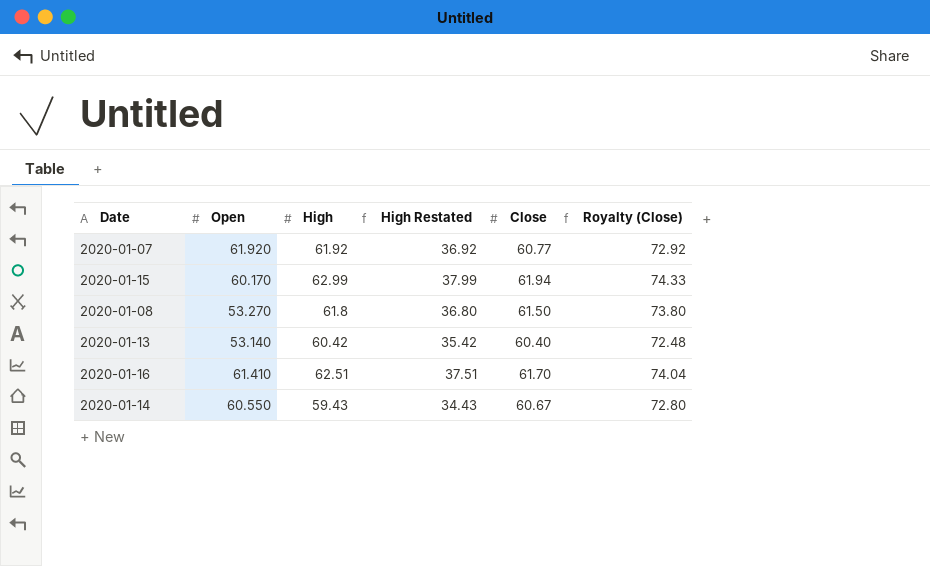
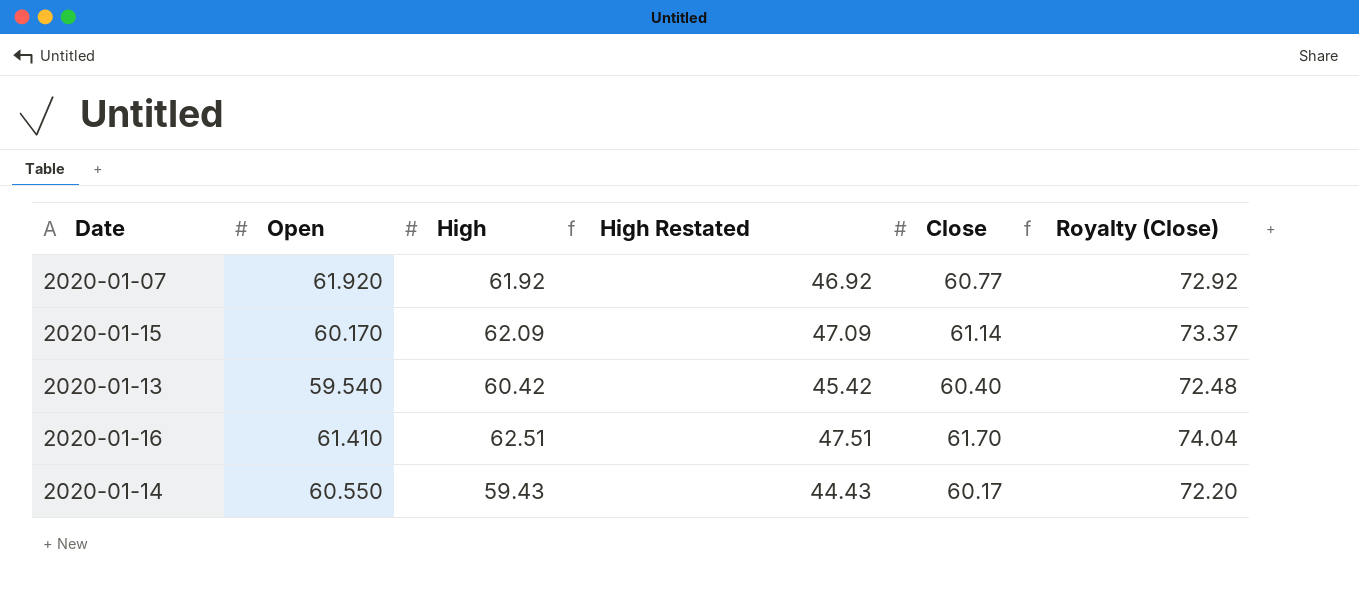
column High Restated | formula: [High] - 25 -> [High] - 15
row 2020-01-08: 53.270 | 61.8 | 36.80 | 61.50 | 73.80 -> none
2020-01-15 | High: 62.99 -> 62.09
2020-01-15 | Close: 61.94 -> 61.14
2020-01-15 | Royalty (Close): 74.33 -> 73.37
2020-01-13 | Open: 53.140 -> 59.540
2020-01-14 | Close: 60.67 -> 60.17
2020-01-14 | Royalty (Close): 72.80 -> 72.20

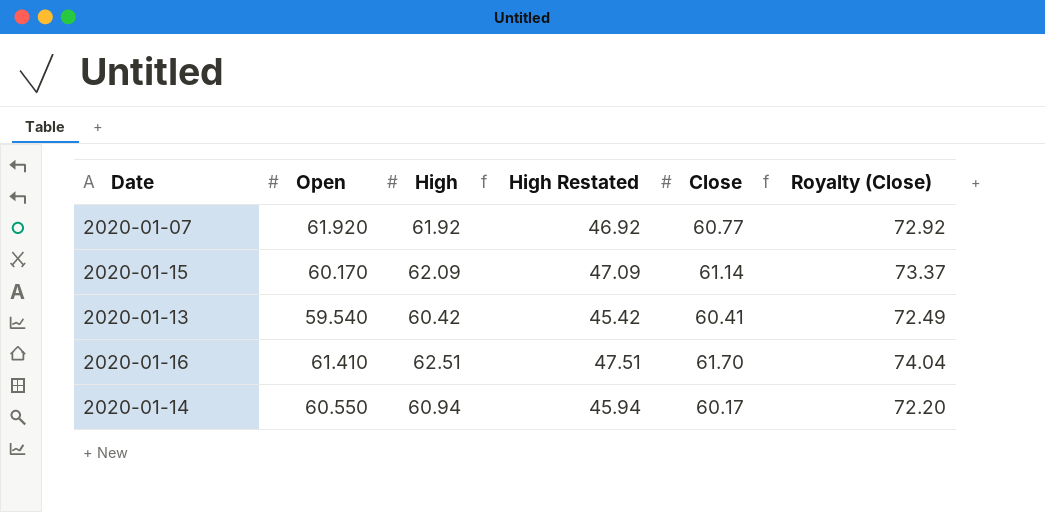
2020-01-13 | Close: 60.40 -> 60.41
2020-01-13 | Royalty (Close): 72.48 -> 72.49
2020-01-14 | High: 59.43 -> 60.94
2020-01-14 | High Restated: 44.43 -> 45.94

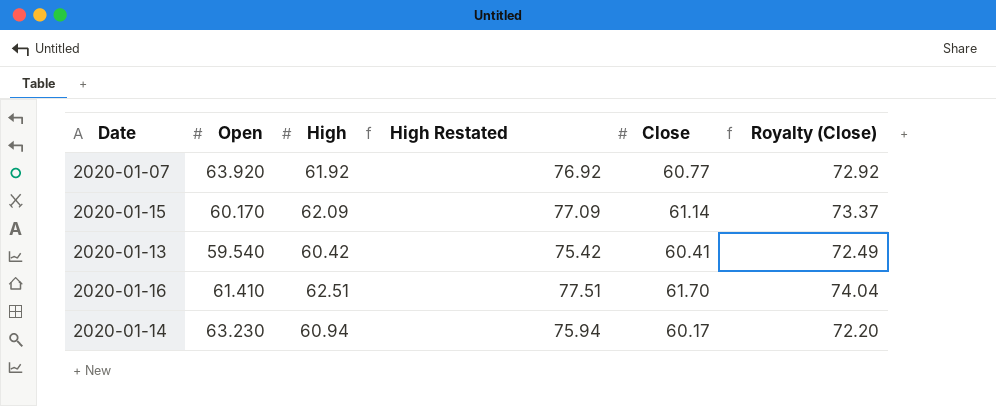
column High Restated | formula: [High] - 15 -> [High] + 15
2020-01-07 | Open: 61.920 -> 63.920
2020-01-14 | Open: 60.550 -> 63.230

